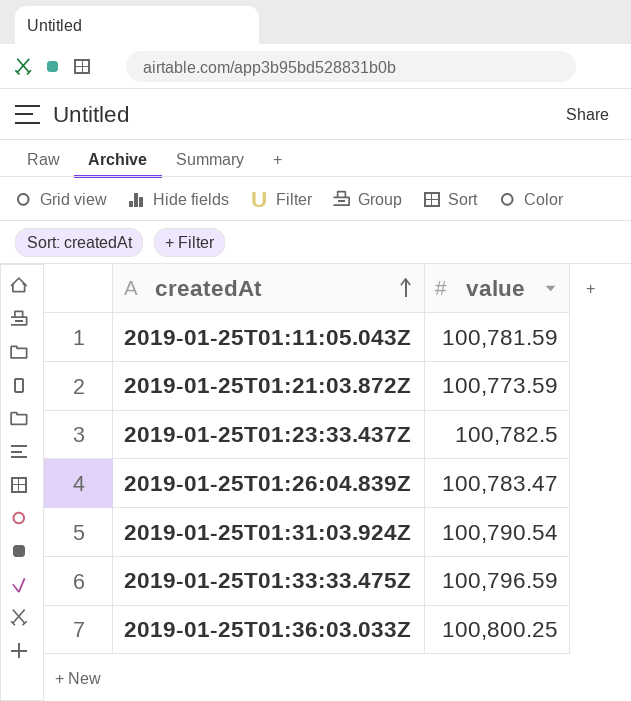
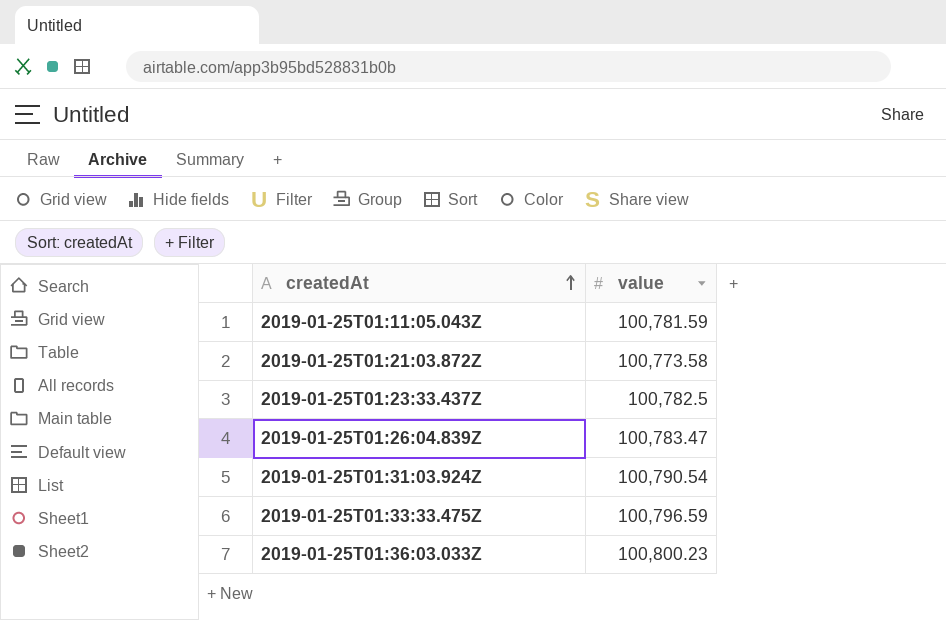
2019-01-25T01:21:03.872Z | value: 100,773.59 -> 100,773.58
2019-01-25T01:36:03.033Z | value: 100,800.25 -> 100,800.23

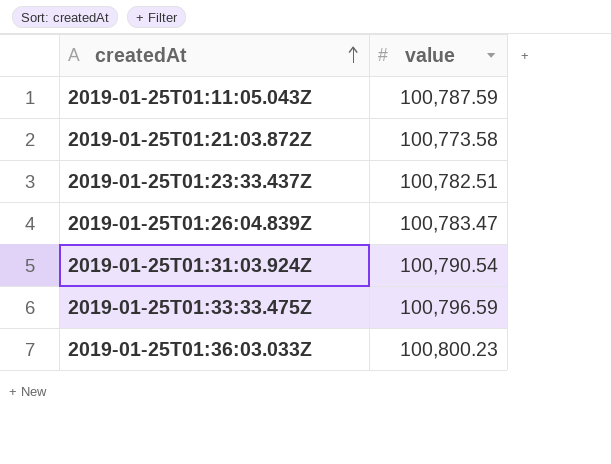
2019-01-25T01:11:05.043Z | value: 100,781.59 -> 100,787.59
2019-01-25T01:23:33.437Z | value: 100,782.5 -> 100,782.51

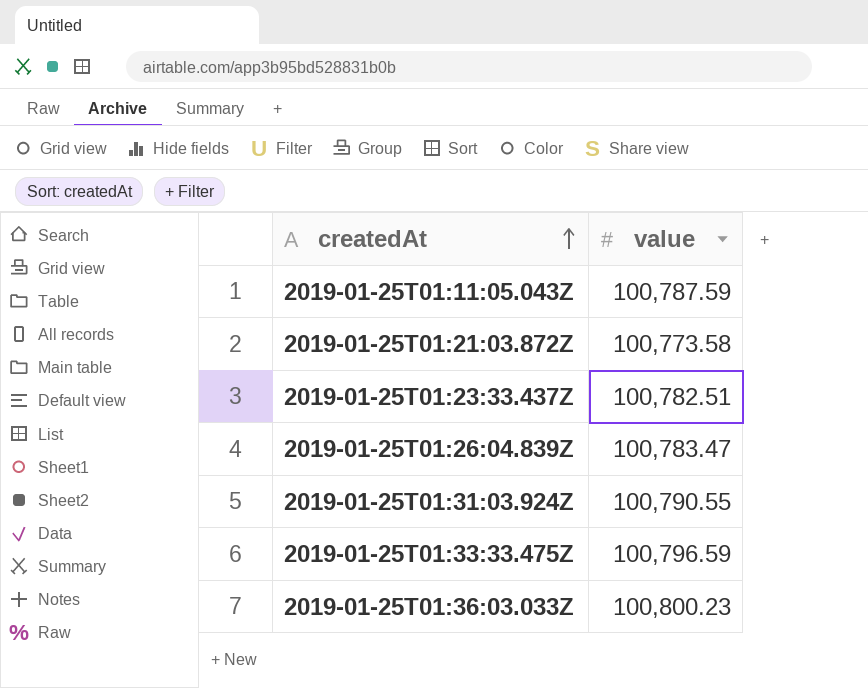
2019-01-25T01:31:03.924Z | value: 100,790.54 -> 100,790.55

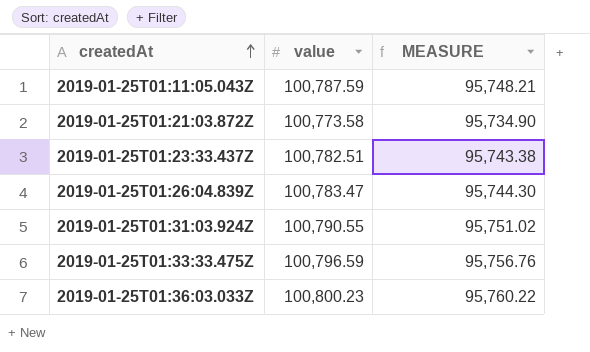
column MEASURE | formula: none -> [value] * 0.95

